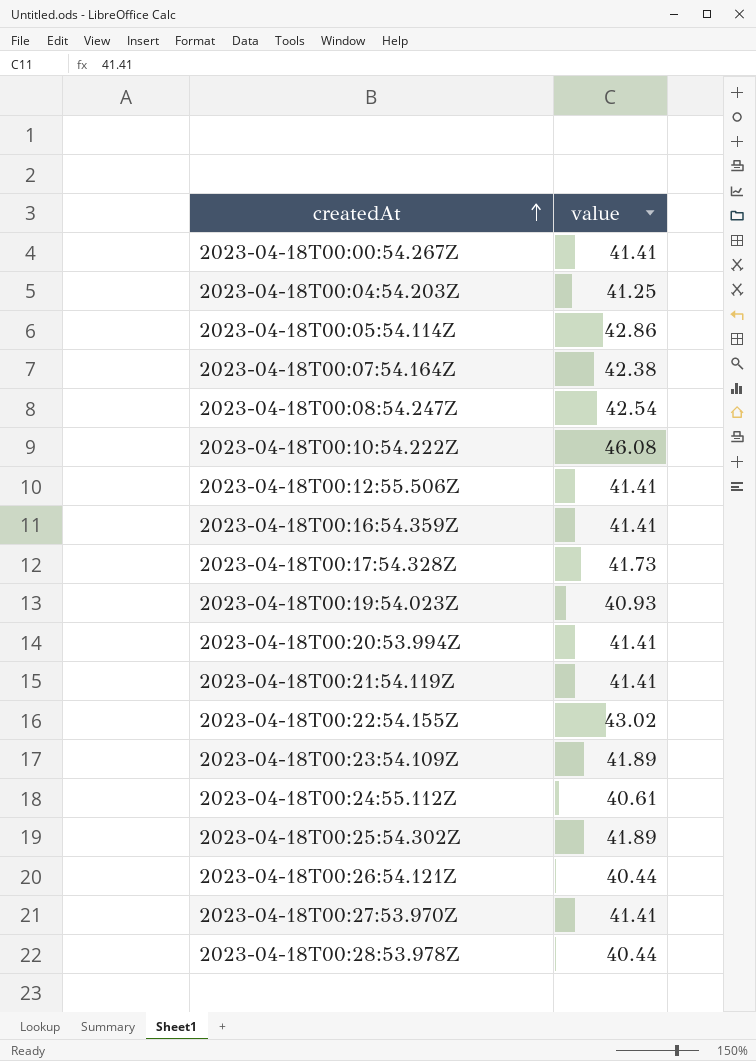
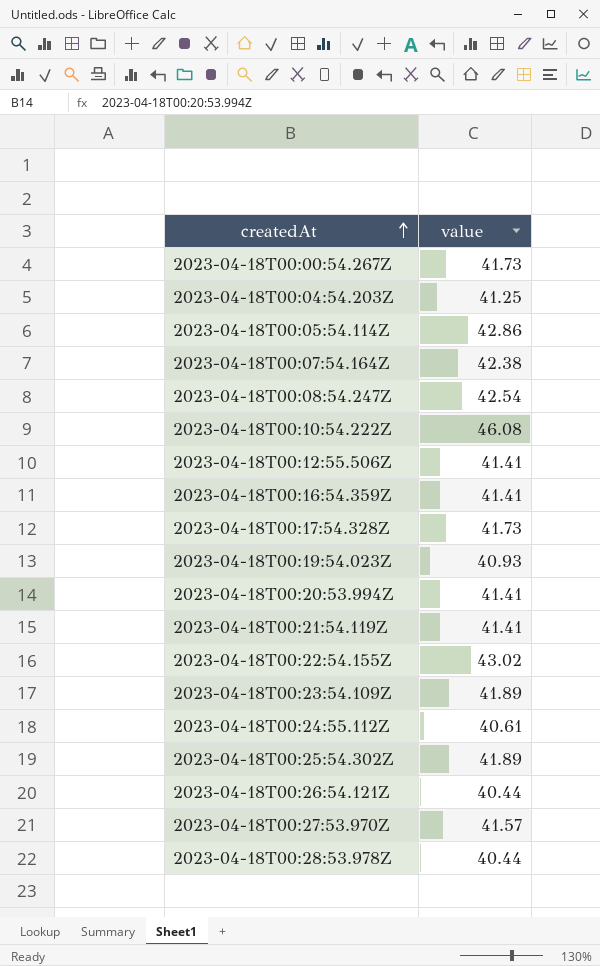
2023-04-18T00:00:54.267Z | value: 41.41 -> 41.73
2023-04-18T00:27:53.970Z | value: 41.41 -> 41.57

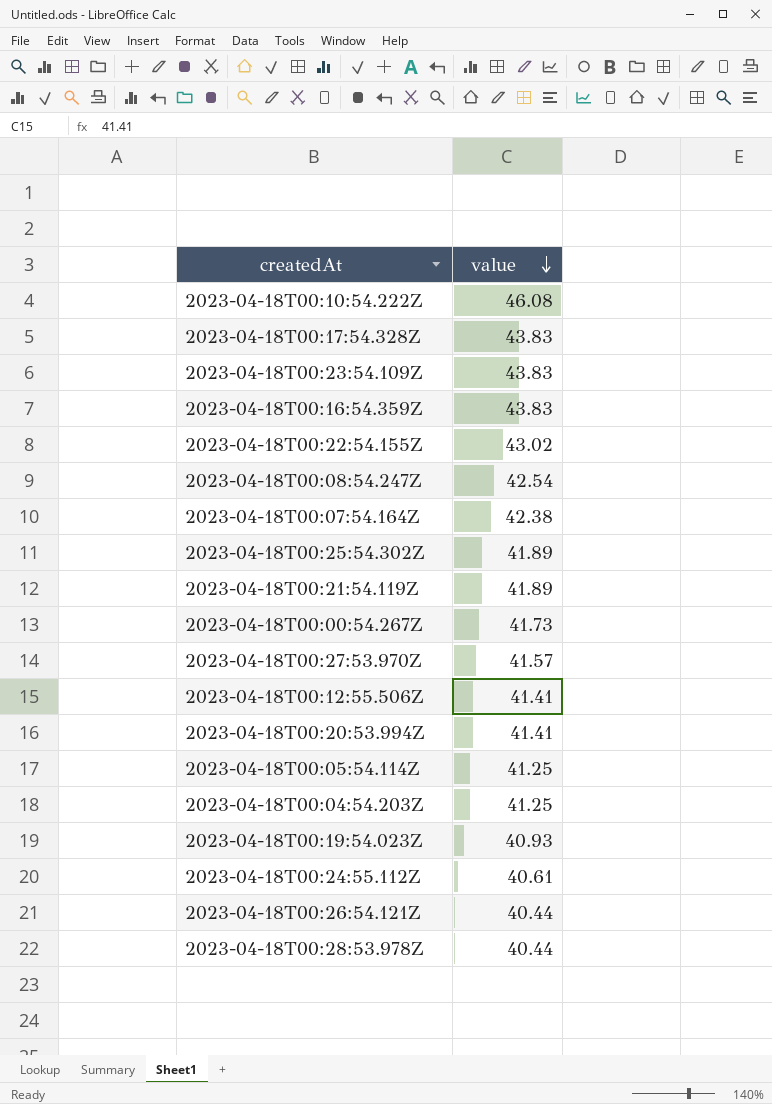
row order: createdAt ascending -> value descending
2023-04-18T00:17:54.328Z | value: 41.73 -> 43.83
2023-04-18T00:23:54.109Z | value: 41.89 -> 43.83
2023-04-18T00:16:54.359Z | value: 41.41 -> 43.83
2023-04-18T00:21:54.119Z | value: 41.41 -> 41.89
2023-04-18T00:05:54.114Z | value: 42.86 -> 41.25

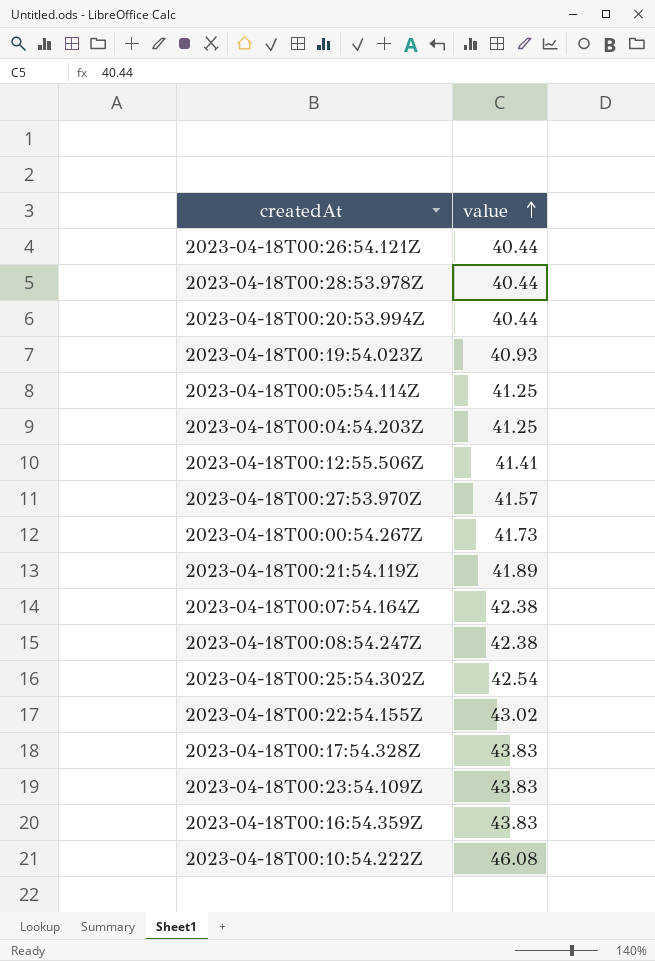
row order: value descending -> value ascending
row 2023-04-18T00:24:55.112Z: 40.61 -> none
2023-04-18T00:20:53.994Z | value: 41.41 -> 40.44
2023-04-18T00:08:54.247Z | value: 42.54 -> 42.38
2023-04-18T00:25:54.302Z | value: 41.89 -> 42.54

